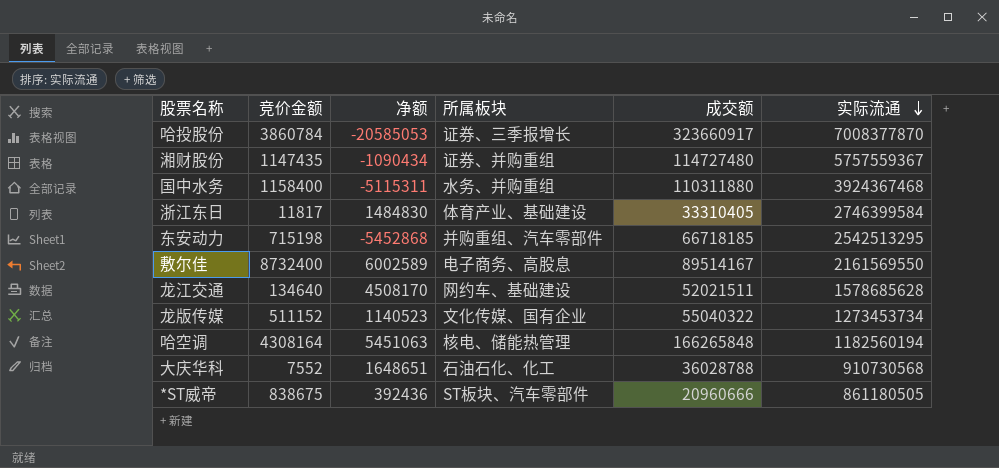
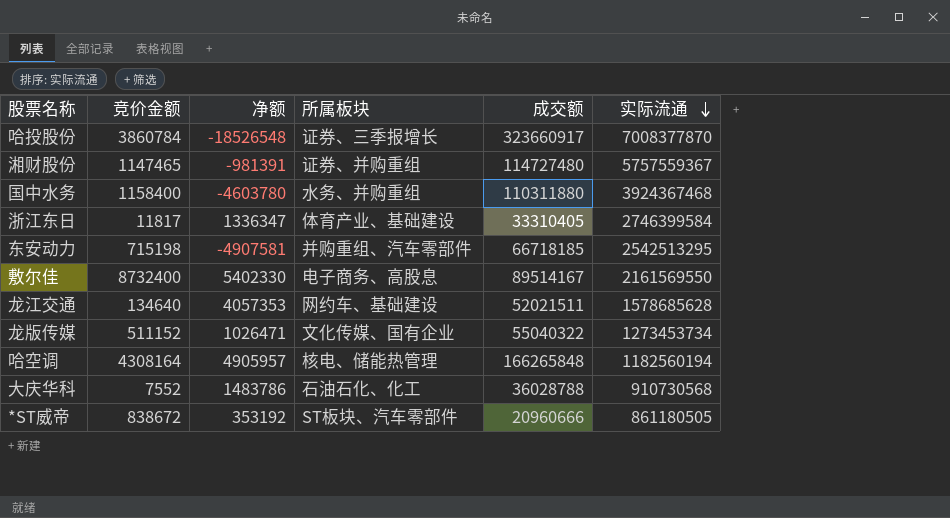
哈投股份 | 净额: -20585053 -> -18526548
湘财股份 | 竞价金额: 1147435 -> 1147465
湘财股份 | 净额: -1090434 -> -981391
国中水务 | 净额: -5115311 -> -4603780
浙江东日 | 净额: 1484830 -> 1336347
东安动力 | 净额: -5452868 -> -4907581
敷尔佳 | 净额: 6002589 -> 5402330
龙江交通 | 净额: 4508170 -> 4057353
龙版传媒 | 净额: 1140523 -> 1026471
哈空调 | 净额: 5451063 -> 4905957
大庆华科 | 净额: 1648651 -> 1483786
*ST威帝 | 竞价金额: 838675 -> 838672
*ST威帝 | 净额: 392436 -> 353192

